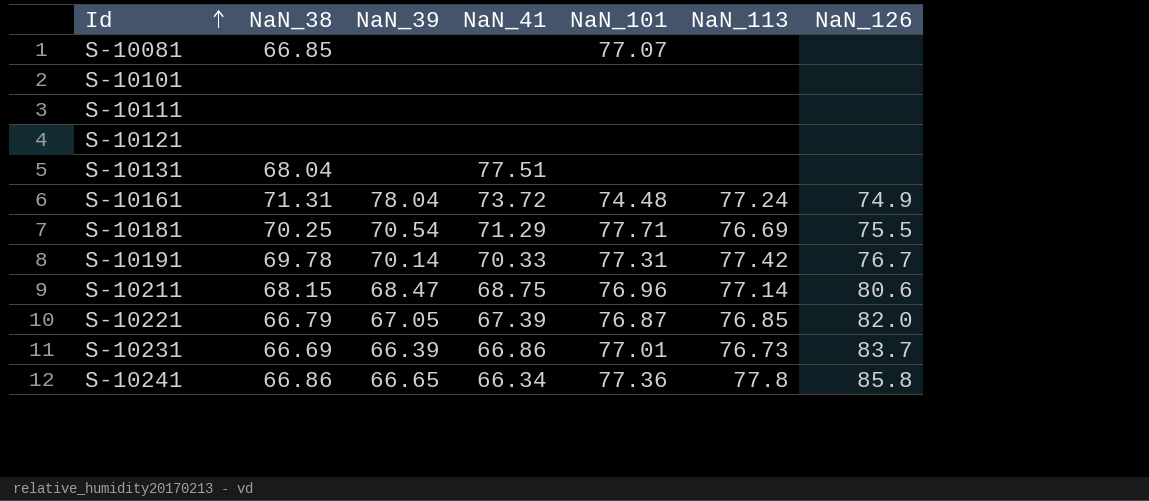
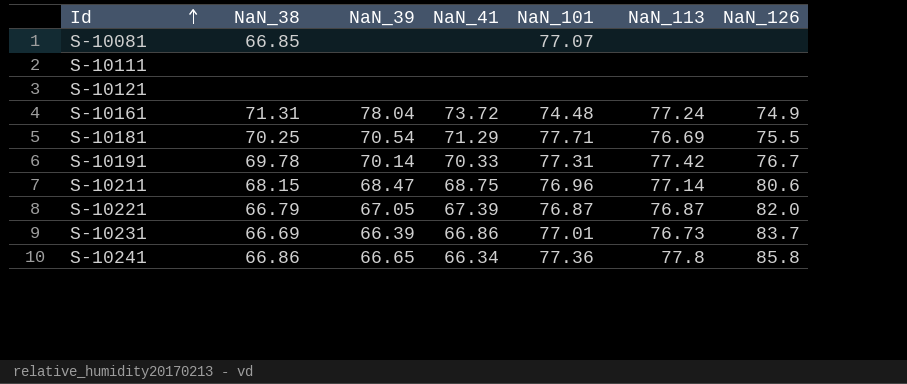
row S-10101: none | none | none | none | none | none -> none
row S-10131: 68.04 | none | 77.51 | none | none | none -> none
S-10221 | NaN_113: 76.85 -> 76.87

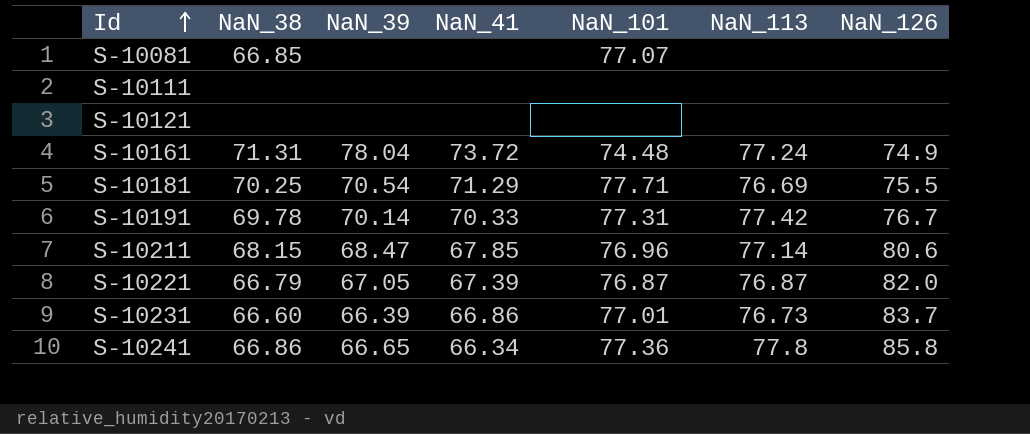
S-10211 | NaN_41: 68.75 -> 67.85
S-10231 | NaN_38: 66.69 -> 66.60

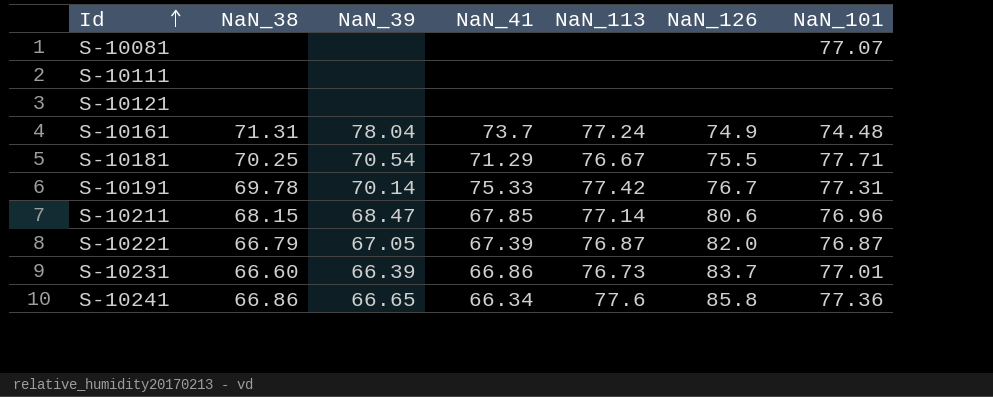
column NaN_101 | position: 5 -> 7
S-10081 | NaN_38: 66.85 -> none
S-10161 | NaN_41: 73.72 -> 73.7
S-10181 | NaN_113: 76.69 -> 76.67
S-10191 | NaN_41: 70.33 -> 75.33
S-10241 | NaN_113: 77.8 -> 77.6

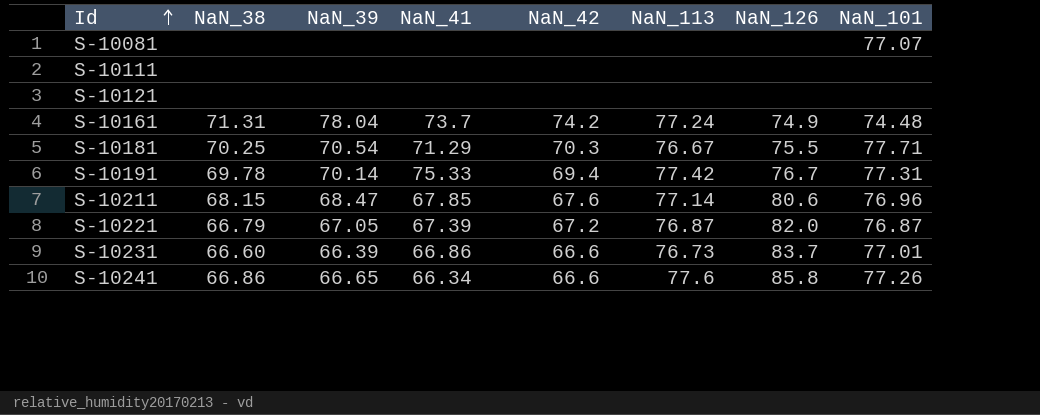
column NaN_42 | position: none -> 5
S-10241 | NaN_101: 77.36 -> 77.26

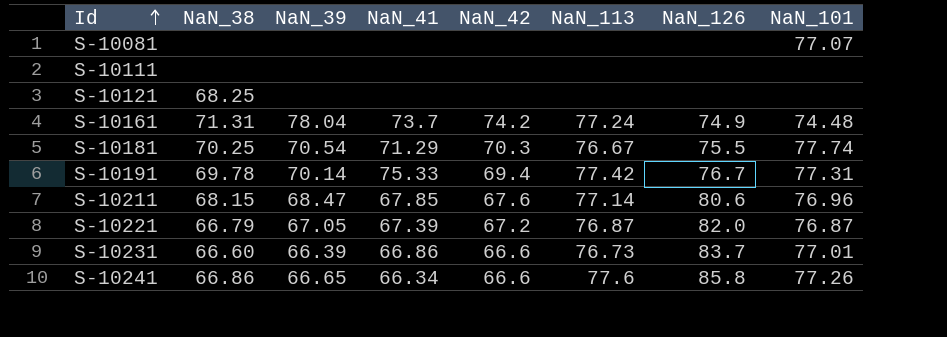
S-10121 | NaN_38: none -> 68.25
S-10181 | NaN_101: 77.71 -> 77.74

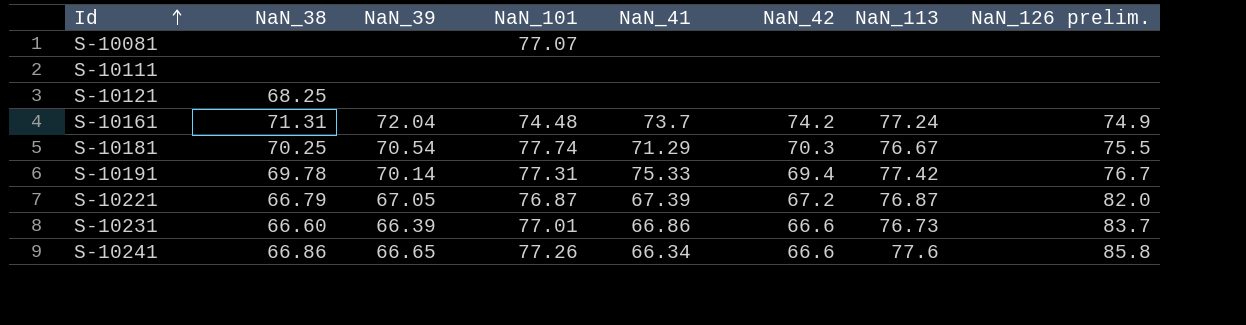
column NaN_101 | position: 8 -> 4
column name: NaN_126 -> NaN_126 prelim.
row S-10211: 68.15 | 68.47 | 67.85 | 67.6 | 77.14 | 80.6 | 76.96 -> none
S-10161 | NaN_39: 78.04 -> 72.04

